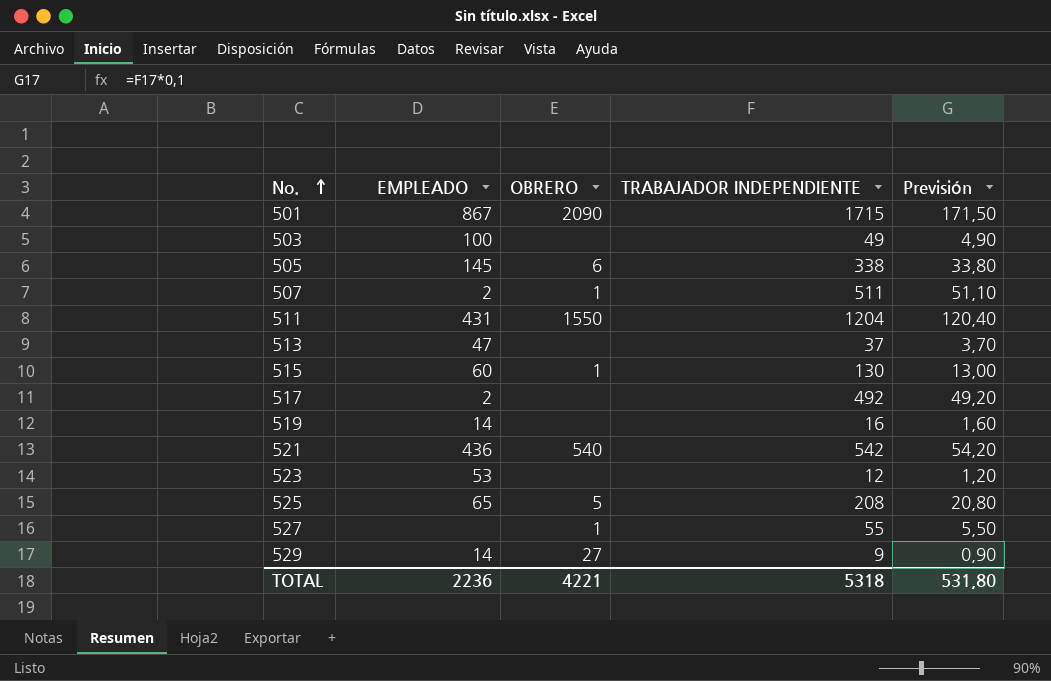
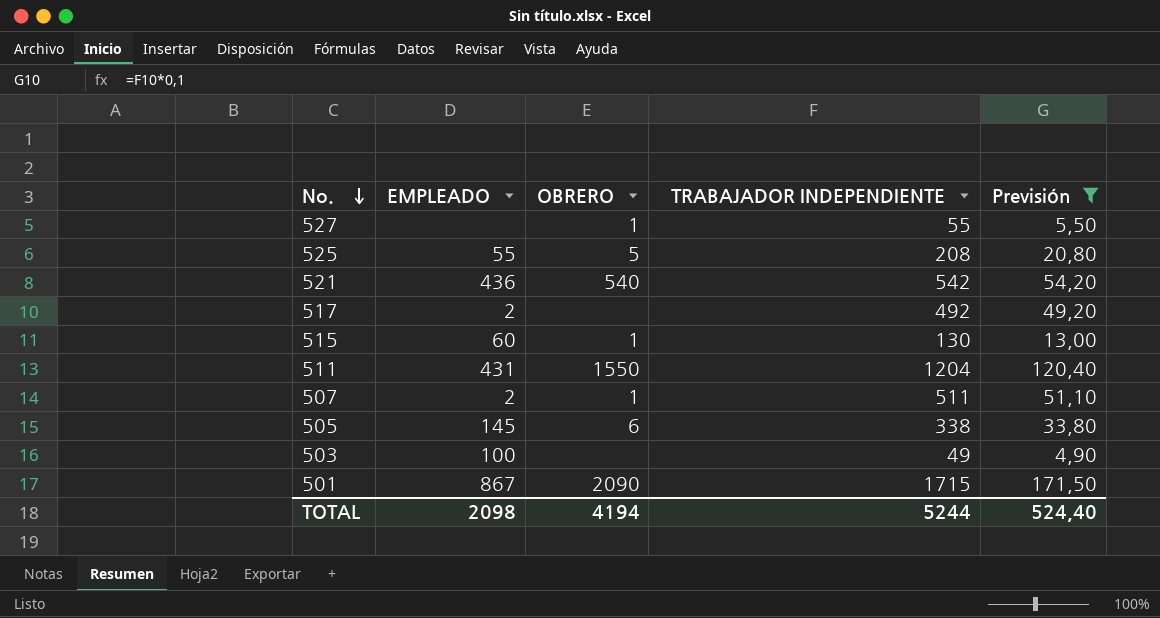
filter: none -> Previsión >= 4,90
row order: No. ascending -> No. descending
525 | EMPLEADO: 65 -> 55
TOTAL | EMPLEADO: 2236 -> 2098
TOTAL | OBRERO: 4221 -> 4194
TOTAL | TRABAJADOR INDEPENDIENTE: 5318 -> 5244
TOTAL | Previsión: 531,80 -> 524,40

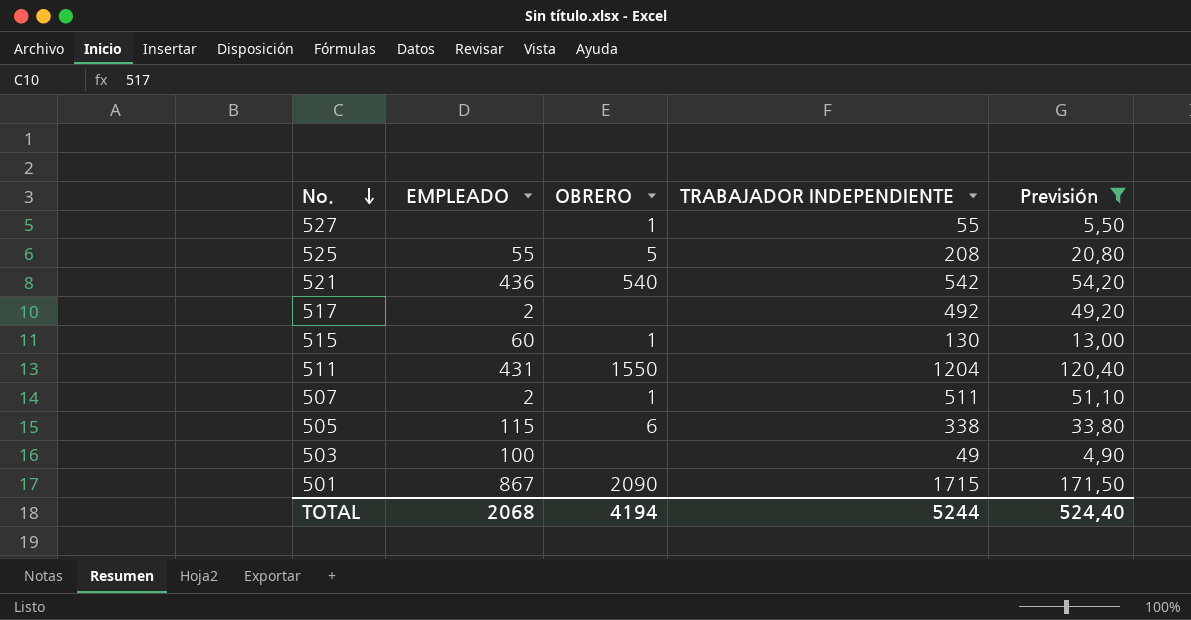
505 | EMPLEADO: 145 -> 115
TOTAL | EMPLEADO: 2098 -> 2068

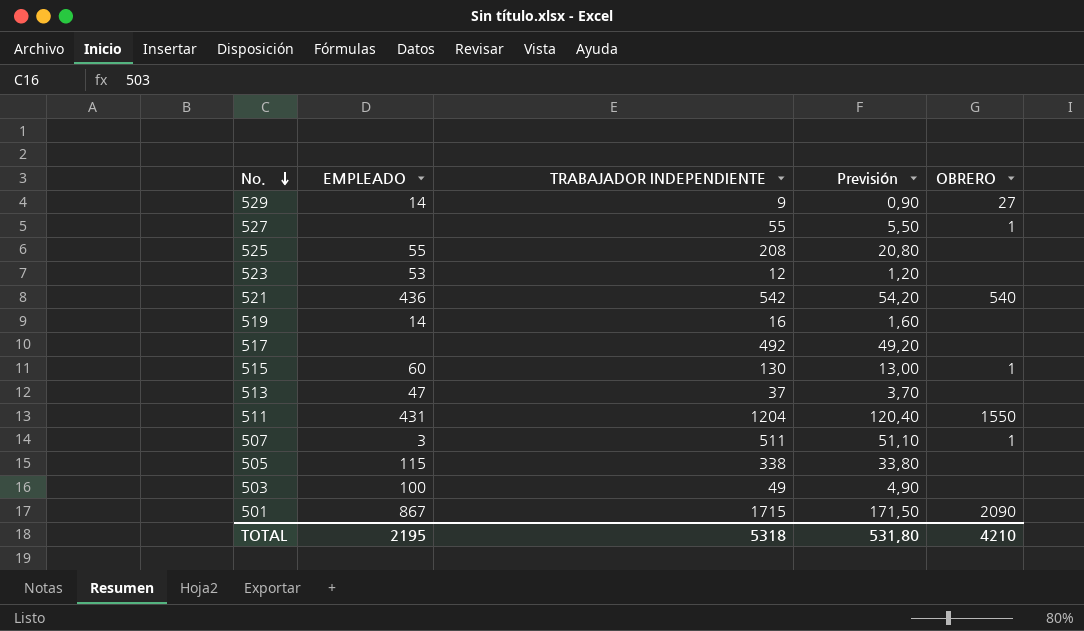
filter: Previsión >= 4,90 -> none
column OBRERO | position: 3 -> 5
525 | OBRERO: 5 -> none
517 | EMPLEADO: 2 -> none
507 | EMPLEADO: 2 -> 3
505 | OBRERO: 6 -> none
TOTAL | EMPLEADO: 2068 -> 2195
TOTAL | TRABAJADOR INDEPENDIENTE: 5244 -> 5318
TOTAL | Previsión: 524,40 -> 531,80
TOTAL | OBRERO: 4194 -> 4210

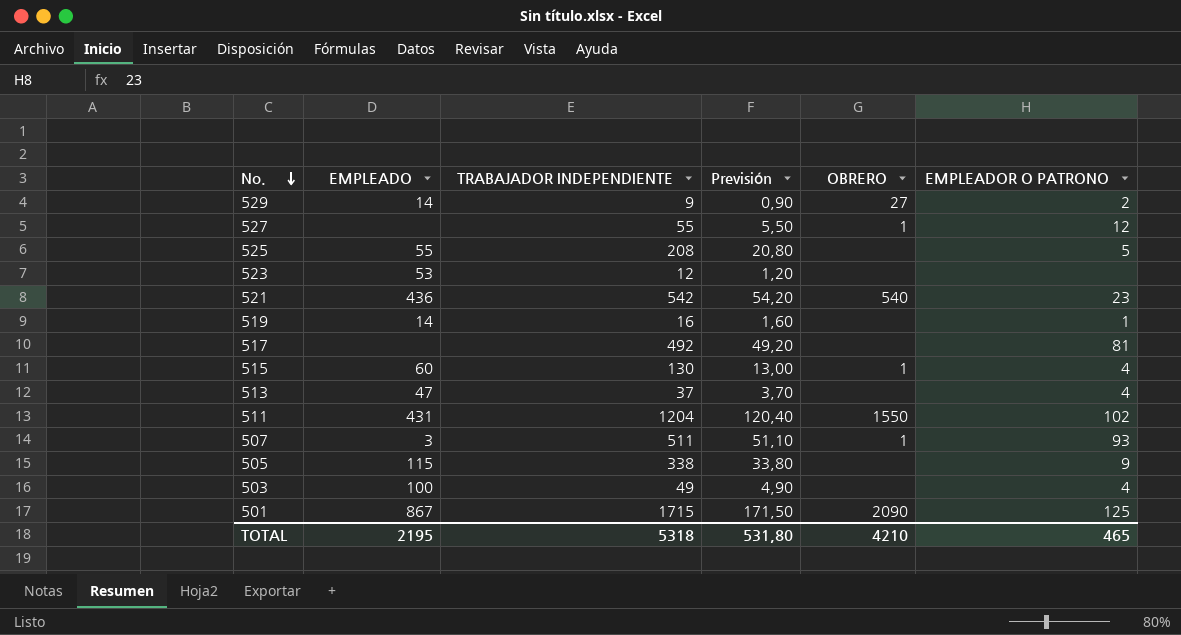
column EMPLEADOR O PATRONO | position: none -> 6

